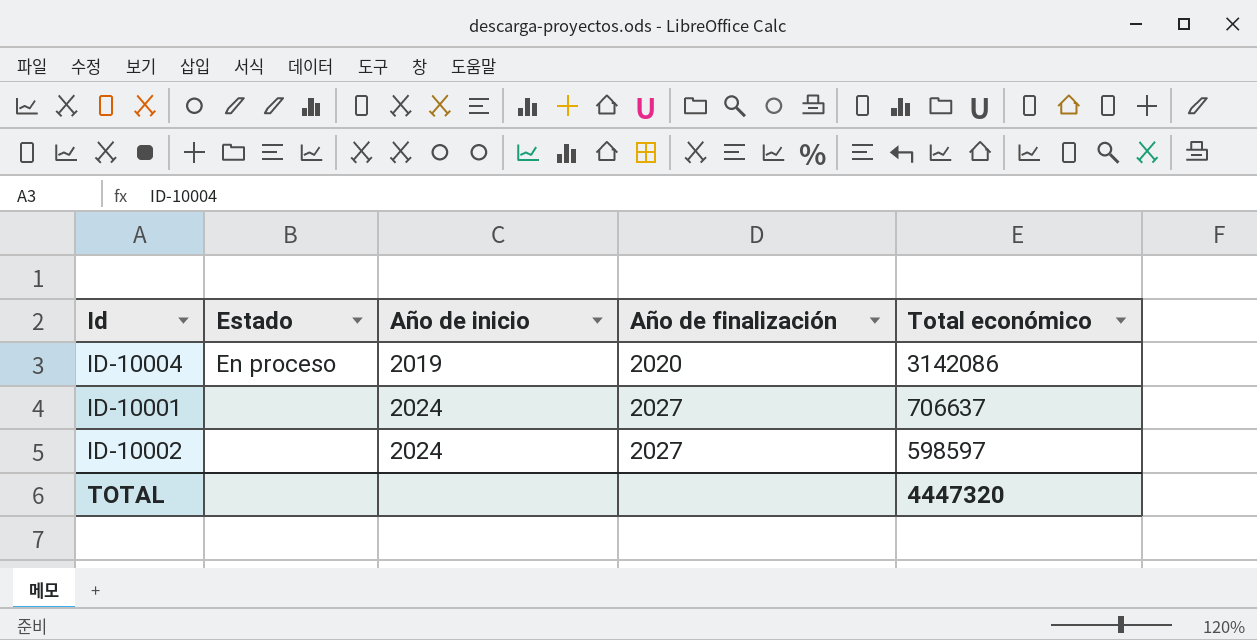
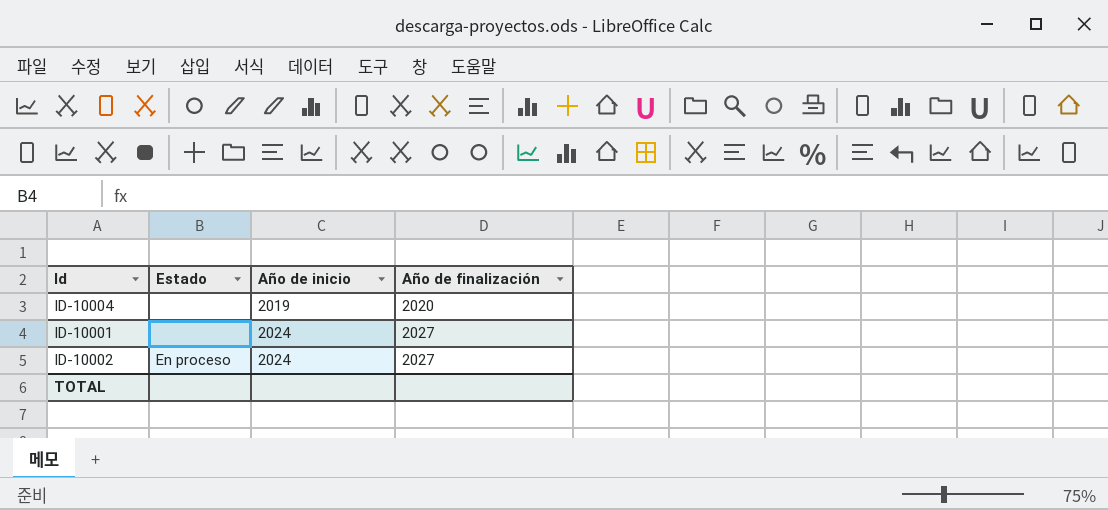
column Total económico | position: 5 -> none
ID-10004 | Estado: En proceso -> none
ID-10002 | Estado: none -> En proceso

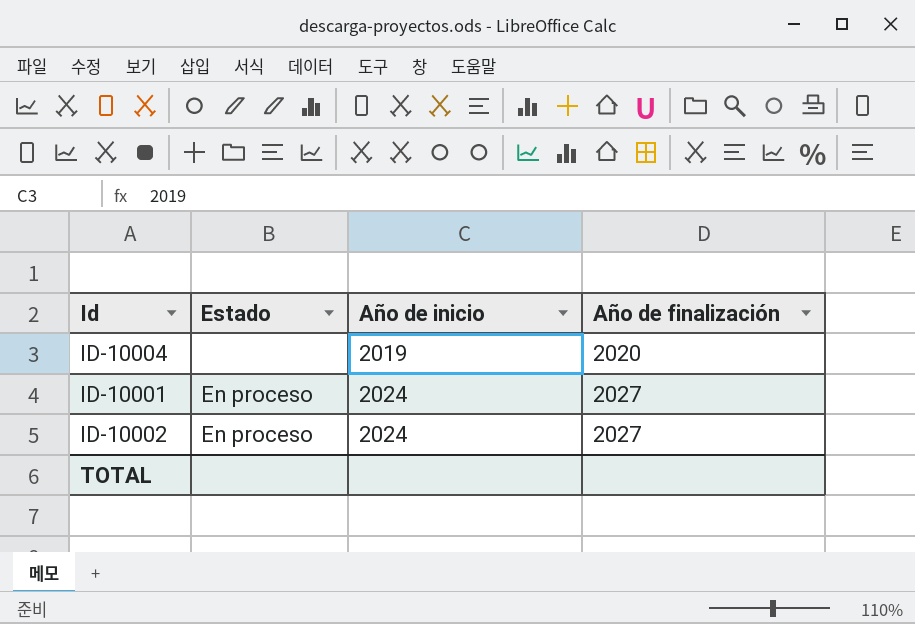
ID-10001 | Estado: none -> En proceso

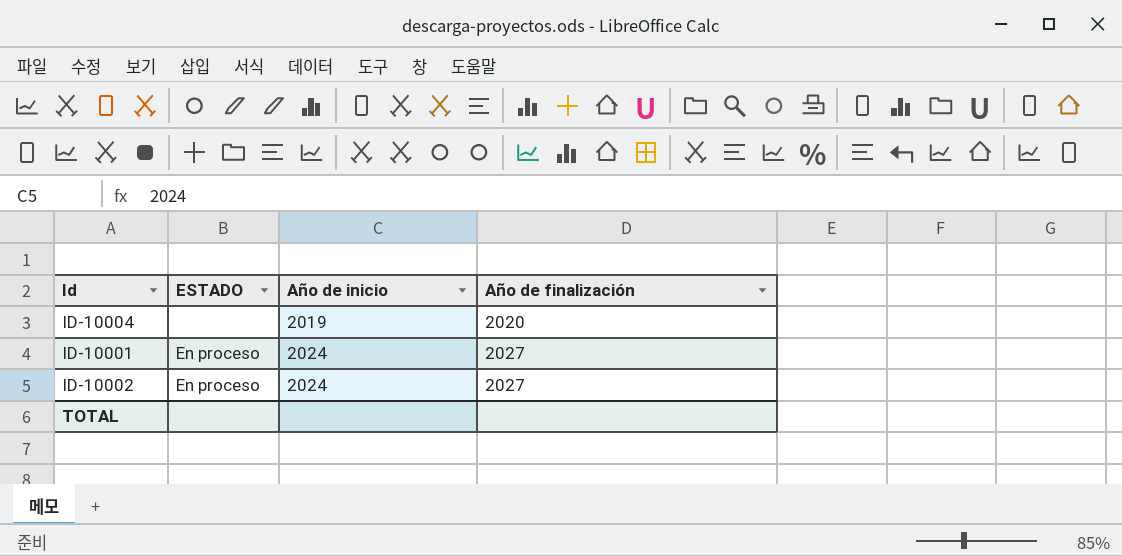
column name: Estado -> ESTADO

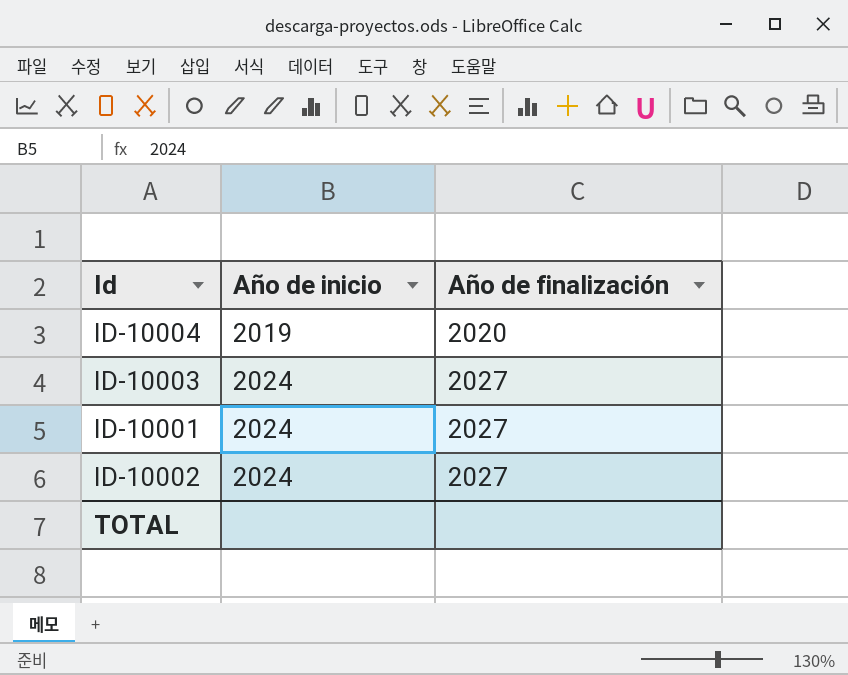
column ESTADO | position: 2 -> none
row ID-10003: none -> 2024 | 2027

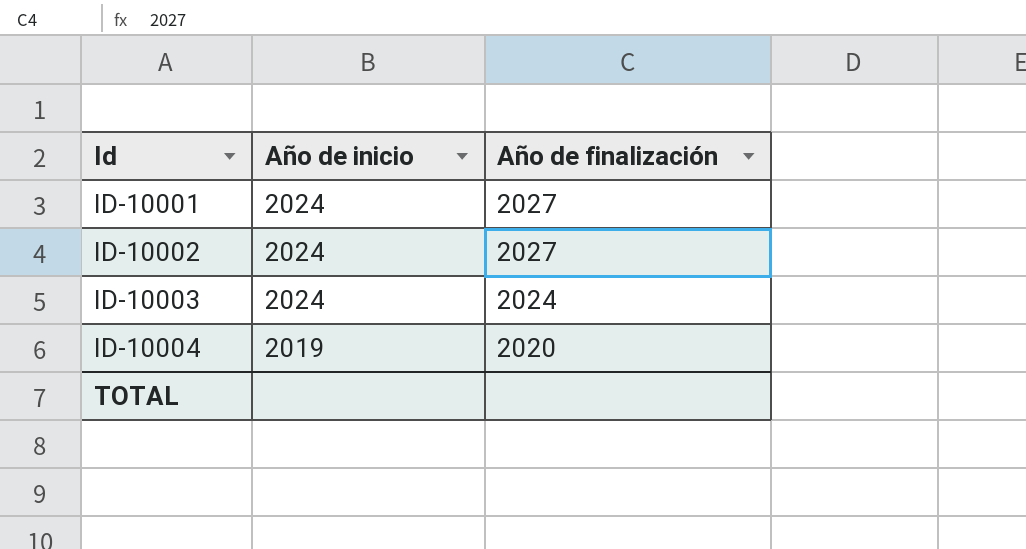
row order: Año de inicio ascending -> Id ascending
ID-10003 | Año de finalización: 2027 -> 2024

